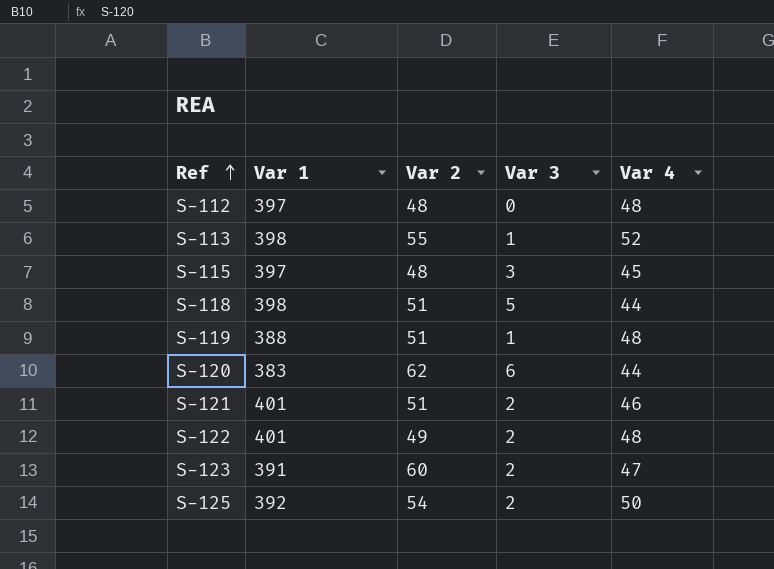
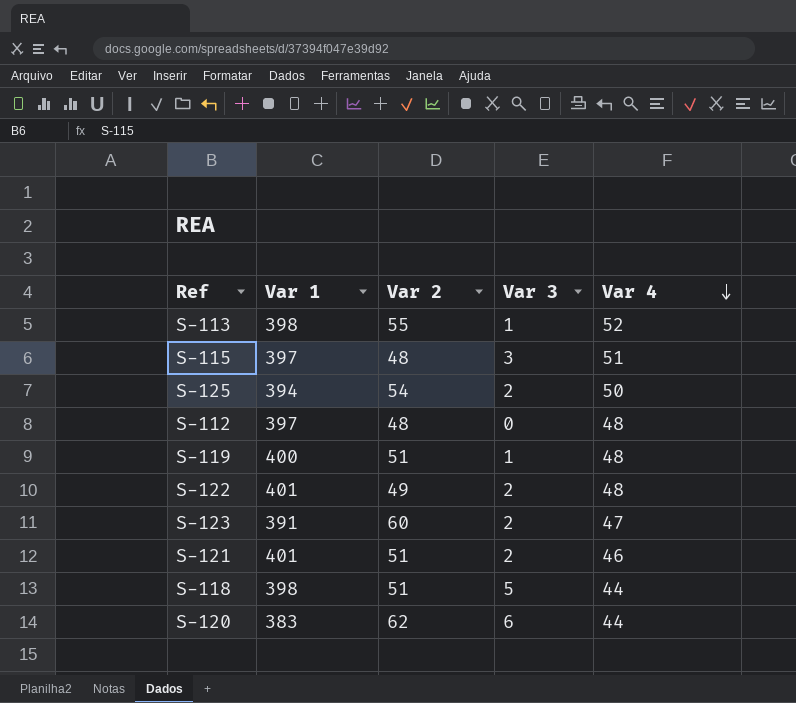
row order: Ref ascending -> Var 4 descending
S-115 | Var 4: 45 -> 51
S-125 | Var 1: 392 -> 394
S-119 | Var 1: 388 -> 400

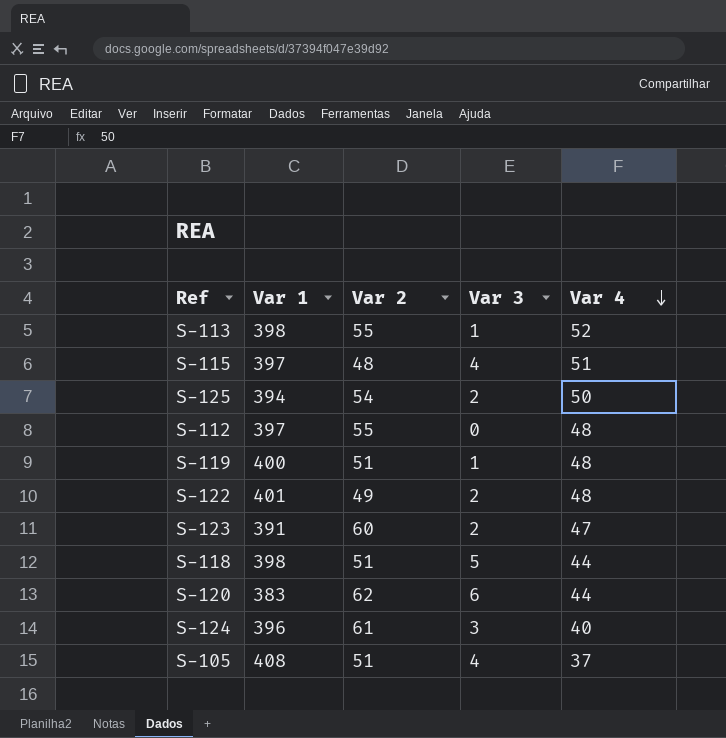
row S-121: 401 | 51 | 2 | 46 -> none
S-115 | Var 3: 3 -> 4
S-112 | Var 2: 48 -> 55
row S-124: none -> 396 | 61 | 3 | 40
row S-105: none -> 408 | 51 | 4 | 37

